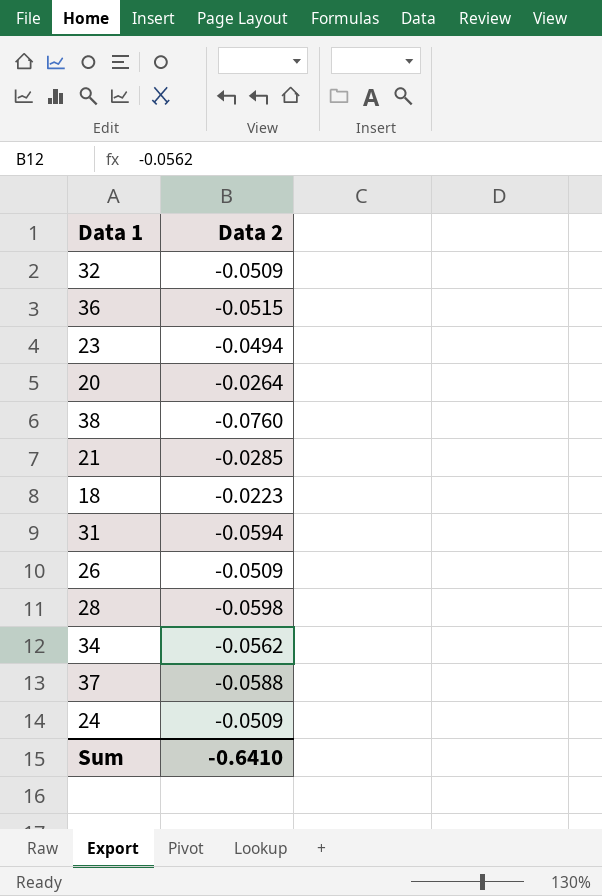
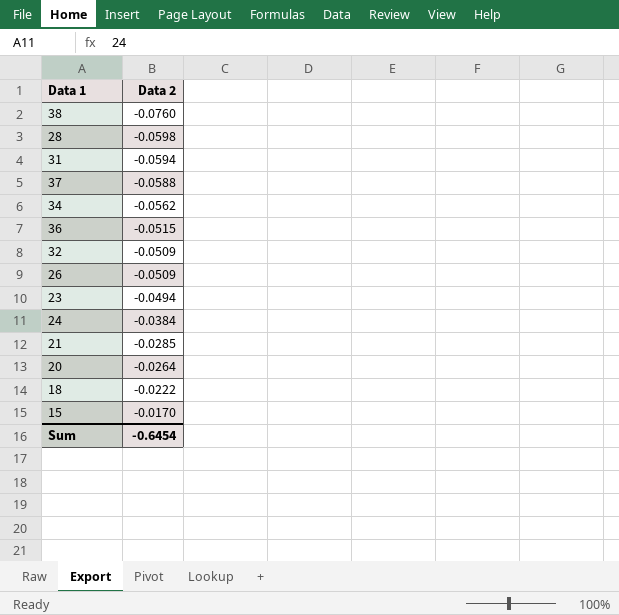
row order: none -> Data 2 ascending
24 | Data 2: -0.0509 -> -0.0384
18 | Data 2: -0.0223 -> -0.0222
row 15: none -> -0.0170
Sum | Data 2: -0.6410 -> -0.6454

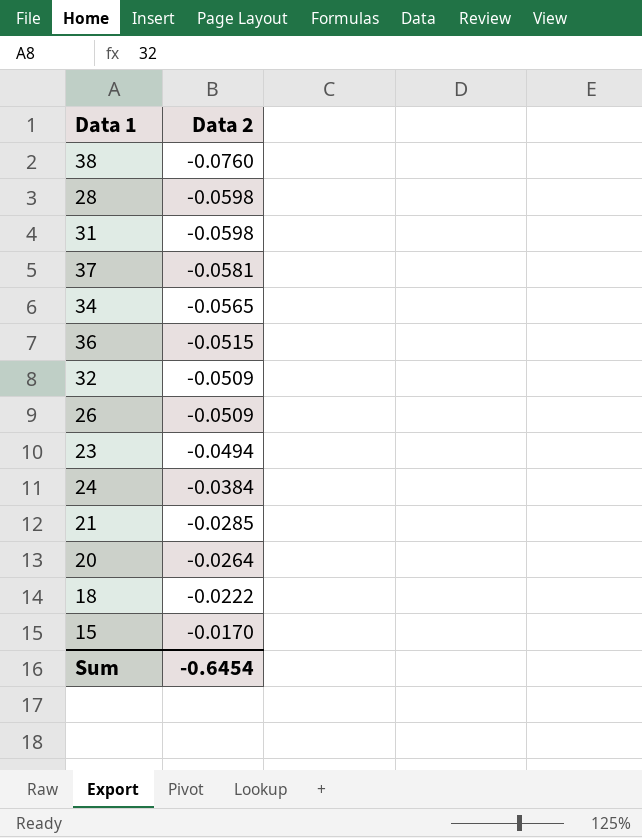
31 | Data 2: -0.0594 -> -0.0598
37 | Data 2: -0.0588 -> -0.0581
34 | Data 2: -0.0562 -> -0.0565

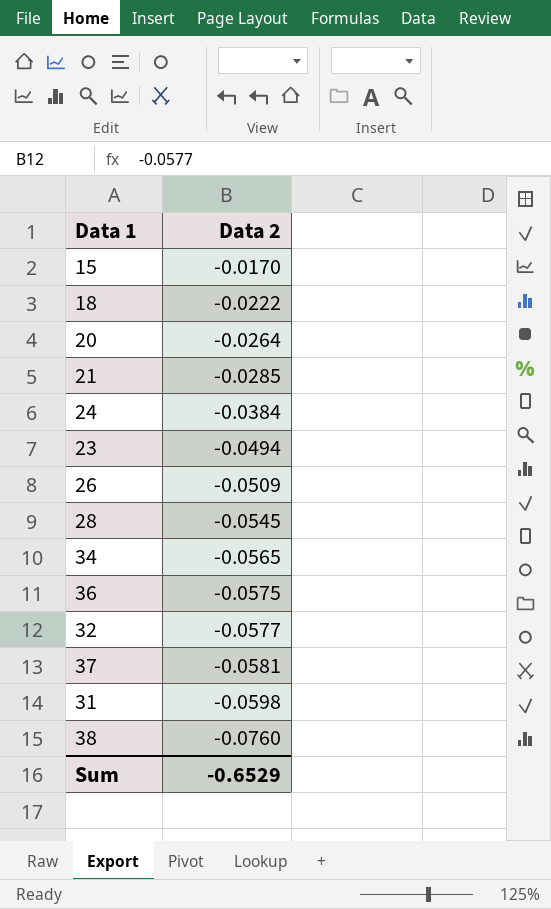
row order: Data 2 ascending -> Data 2 descending
28 | Data 2: -0.0598 -> -0.0545
36 | Data 2: -0.0515 -> -0.0575
32 | Data 2: -0.0509 -> -0.0577
Sum | Data 2: -0.6454 -> -0.6529

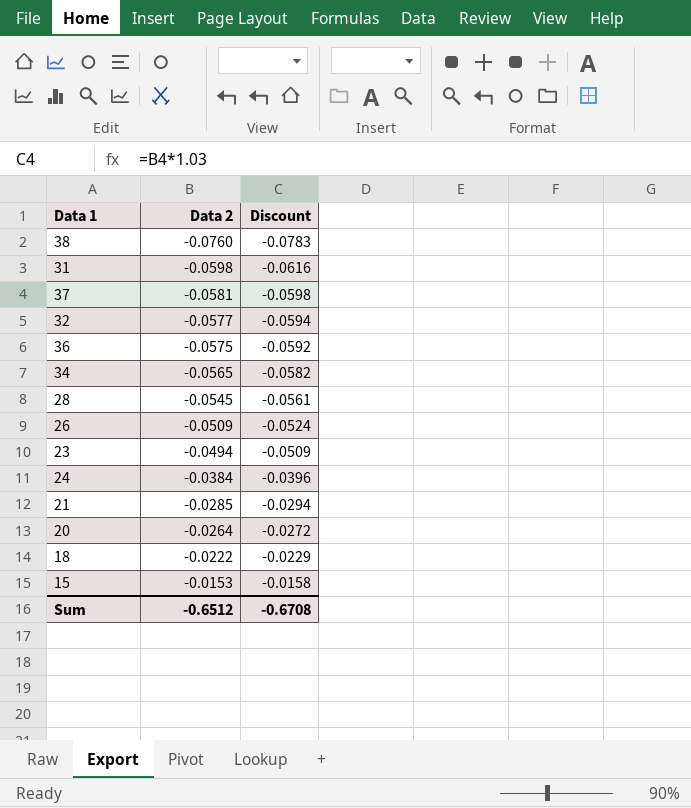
row order: Data 2 descending -> Data 2 ascending
column Discount | formula: none -> [Data 2] * 1.03
15 | Data 2: -0.0170 -> -0.0153
Sum | Data 2: -0.6529 -> -0.6512

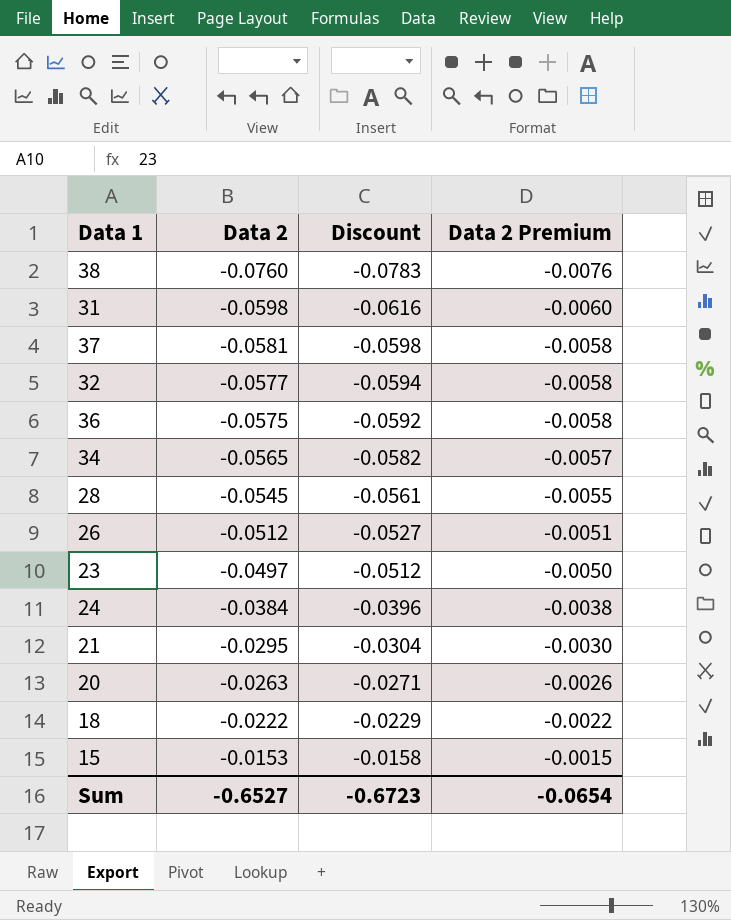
column Data 2 Premium | formula: none -> [Data 2] * 0.1
26 | Data 2: -0.0509 -> -0.0512
26 | Discount: -0.0524 -> -0.0527
23 | Data 2: -0.0494 -> -0.0497
23 | Discount: -0.0509 -> -0.0512
21 | Data 2: -0.0285 -> -0.0295
21 | Discount: -0.0294 -> -0.0304
20 | Data 2: -0.0264 -> -0.0263
20 | Discount: -0.0272 -> -0.0271
Sum | Data 2: -0.6512 -> -0.6527
Sum | Discount: -0.6708 -> -0.6723

